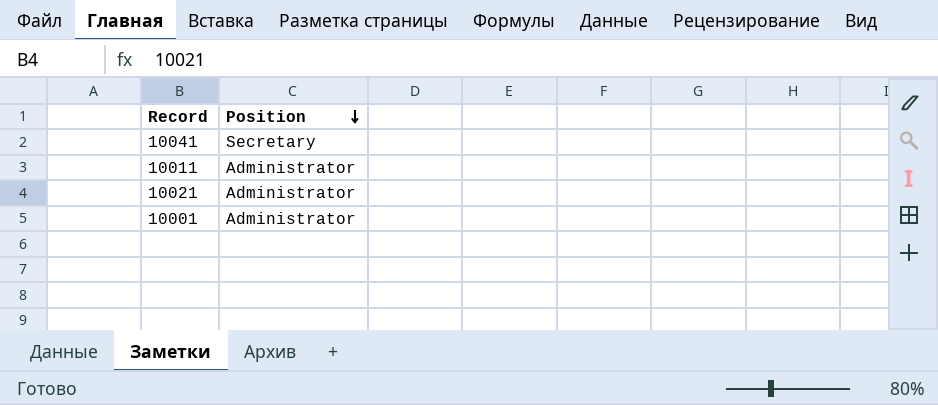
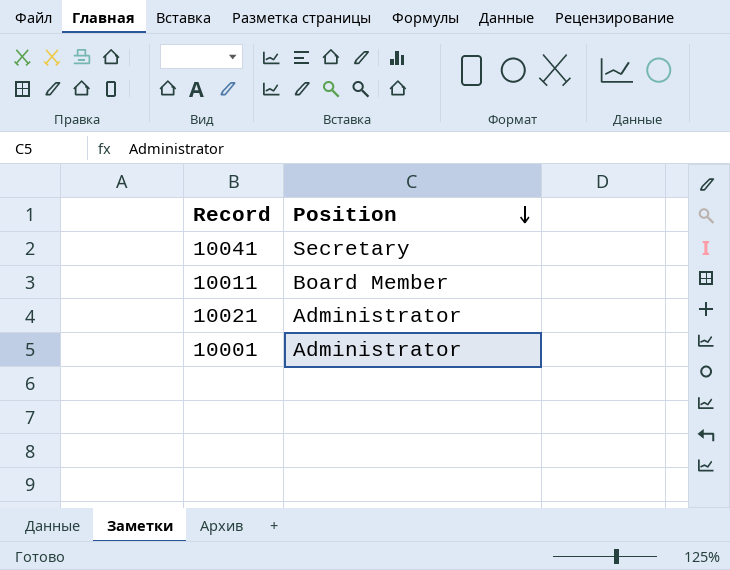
10011 | Position: Administrator -> Board Member

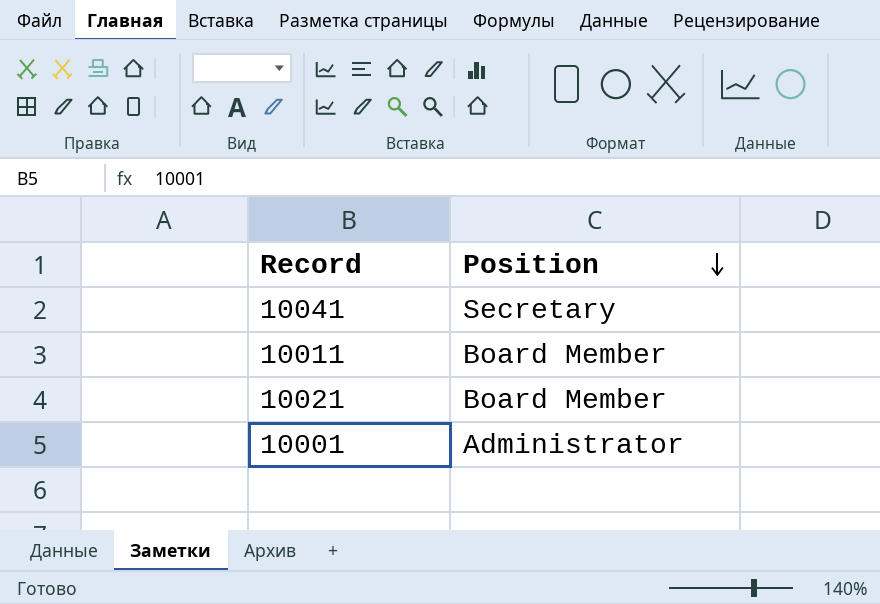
10021 | Position: Administrator -> Board Member

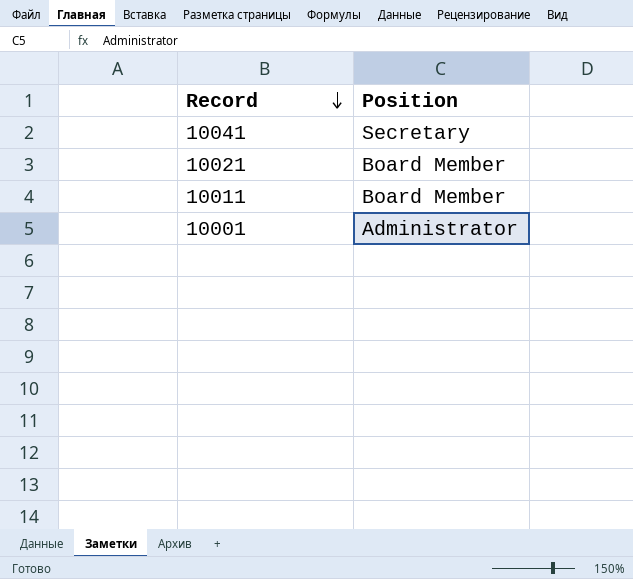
row order: Position descending -> Record descending

